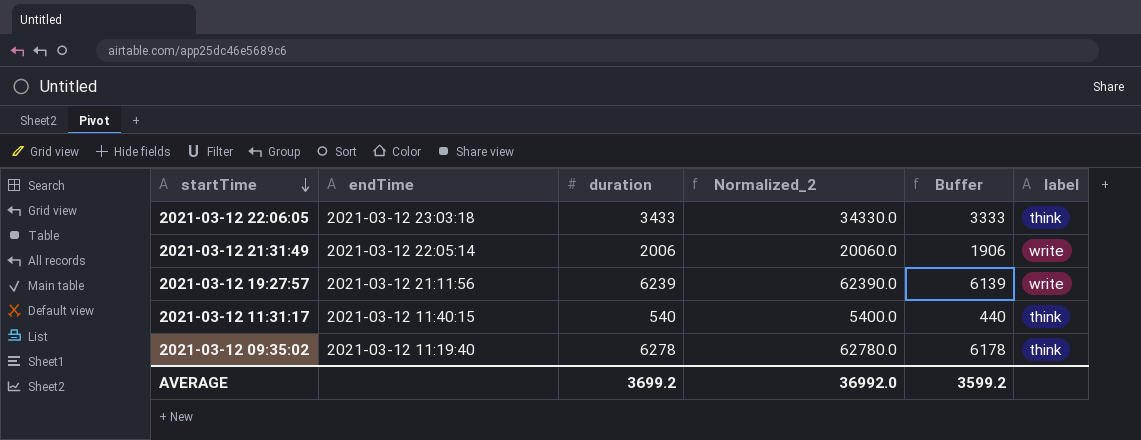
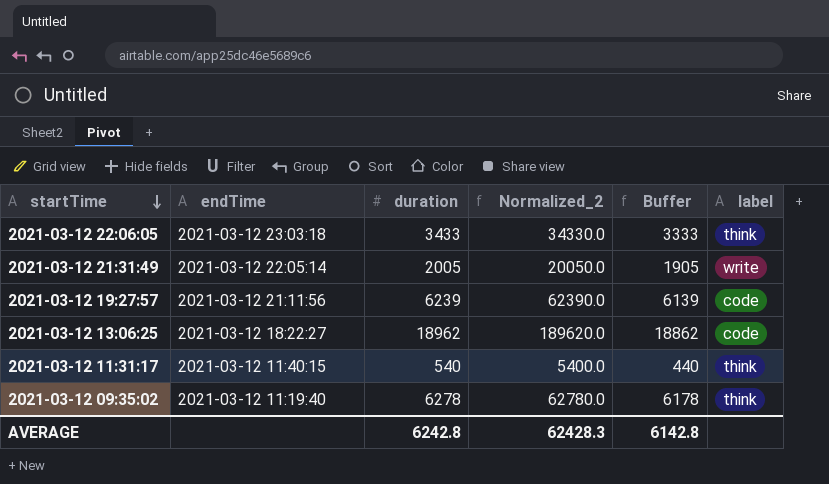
2021-03-12 21:31:49 | duration: 2006 -> 2005
2021-03-12 21:31:49 | Normalized_2: 20060.0 -> 20050.0
2021-03-12 21:31:49 | Buffer: 1906 -> 1905
2021-03-12 19:27:57 | label: write -> code
row 2021-03-12 13:06:25: none -> 2021-03-12 18:22:27 | 18962 | 189620.0 | 18862 | code
AVERAGE | duration: 3699.2 -> 6242.8
AVERAGE | Normalized_2: 36992.0 -> 62428.3
AVERAGE | Buffer: 3599.2 -> 6142.8

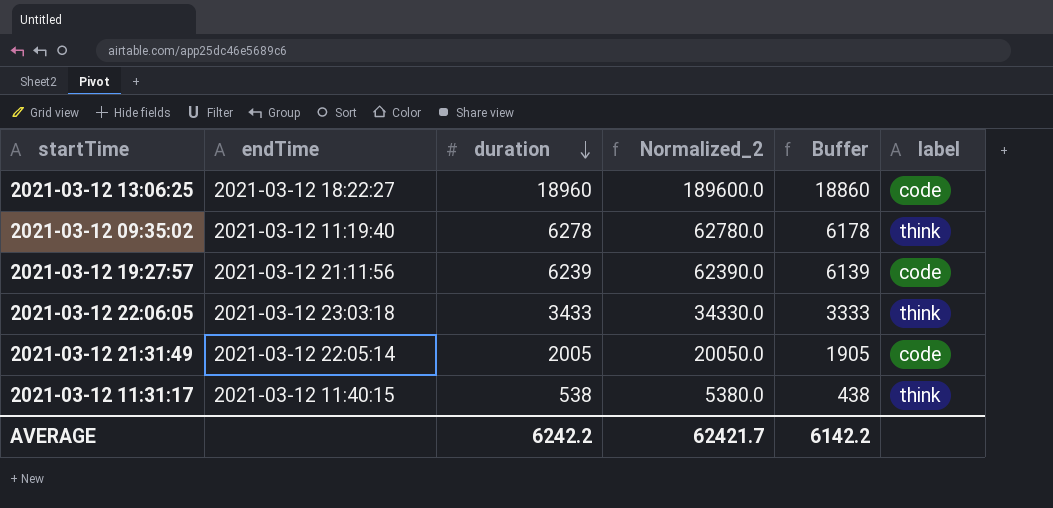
row order: startTime descending -> duration descending
2021-03-12 13:06:25 | duration: 18962 -> 18960
2021-03-12 13:06:25 | Normalized_2: 189620.0 -> 189600.0
2021-03-12 13:06:25 | Buffer: 18862 -> 18860
2021-03-12 21:31:49 | label: write -> code
2021-03-12 11:31:17 | duration: 540 -> 538
2021-03-12 11:31:17 | Normalized_2: 5400.0 -> 5380.0
2021-03-12 11:31:17 | Buffer: 440 -> 438
AVERAGE | duration: 6242.8 -> 6242.2
AVERAGE | Normalized_2: 62428.3 -> 62421.7
AVERAGE | Buffer: 6142.8 -> 6142.2

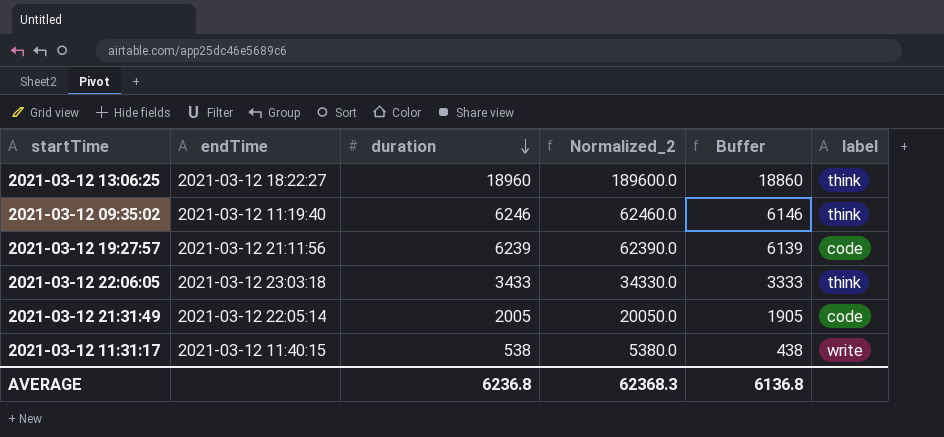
2021-03-12 13:06:25 | label: code -> think
2021-03-12 09:35:02 | duration: 6278 -> 6246
2021-03-12 09:35:02 | Normalized_2: 62780.0 -> 62460.0
2021-03-12 09:35:02 | Buffer: 6178 -> 6146
2021-03-12 11:31:17 | label: think -> write
AVERAGE | duration: 6242.2 -> 6236.8
AVERAGE | Normalized_2: 62421.7 -> 62368.3
AVERAGE | Buffer: 6142.2 -> 6136.8

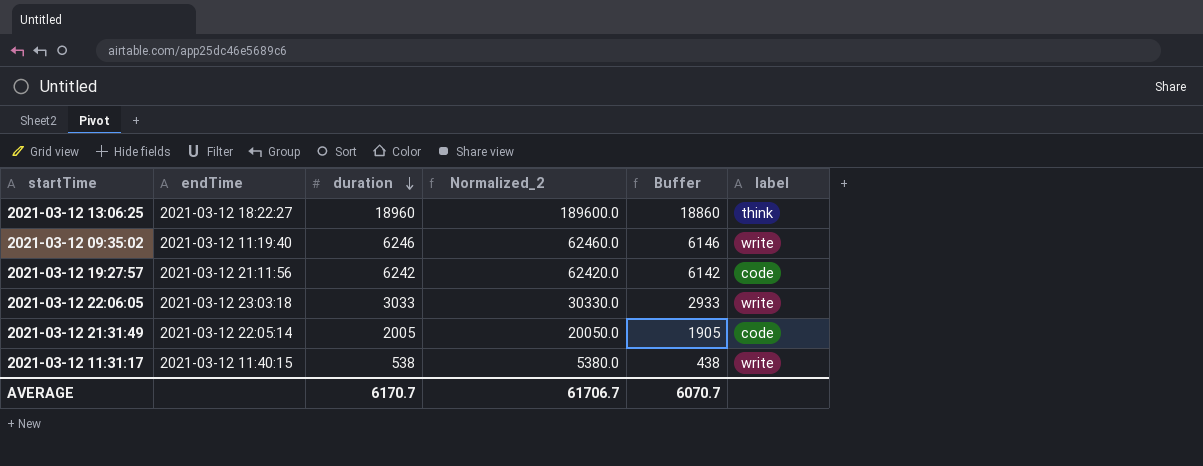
2021-03-12 09:35:02 | label: think -> write
2021-03-12 19:27:57 | duration: 6239 -> 6242
2021-03-12 19:27:57 | Normalized_2: 62390.0 -> 62420.0
2021-03-12 19:27:57 | Buffer: 6139 -> 6142
2021-03-12 22:06:05 | duration: 3433 -> 3033
2021-03-12 22:06:05 | Normalized_2: 34330.0 -> 30330.0
2021-03-12 22:06:05 | Buffer: 3333 -> 2933
2021-03-12 22:06:05 | label: think -> write
AVERAGE | duration: 6236.8 -> 6170.7
AVERAGE | Normalized_2: 62368.3 -> 61706.7
AVERAGE | Buffer: 6136.8 -> 6070.7

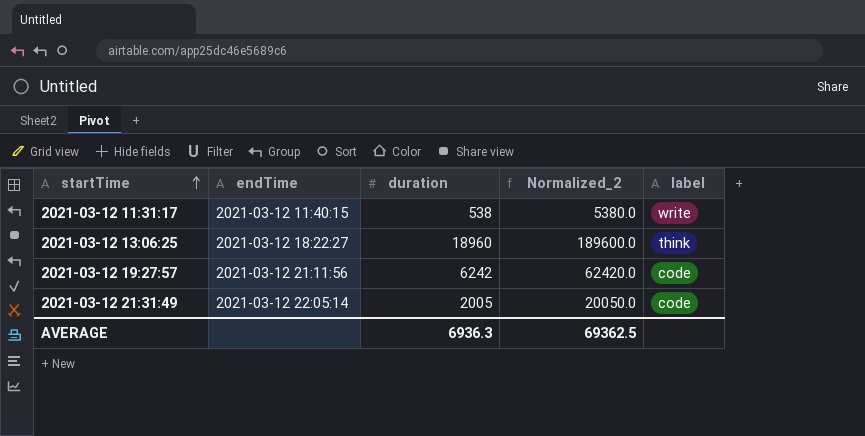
row order: duration descending -> startTime ascending
column Buffer | formula: [duration] - 100 -> none
row 2021-03-12 09:35:02: 2021-03-12 11:19:40 | 6246 | 62460.0 | 6146 | write -> none
row 2021-03-12 22:06:05: 2021-03-12 23:03:18 | 3033 | 30330.0 | 2933 | write -> none
AVERAGE | duration: 6170.7 -> 6936.3
AVERAGE | Normalized_2: 61706.7 -> 69362.5

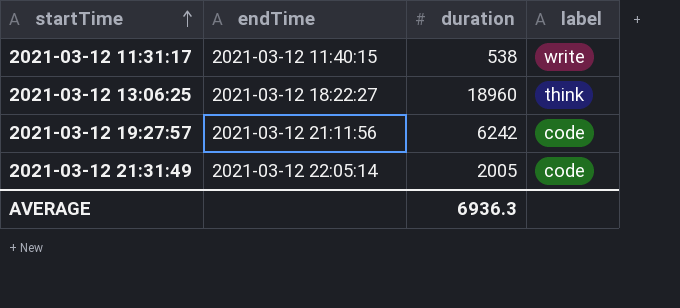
column Normalized_2 | formula: [duration] * 10 -> none

